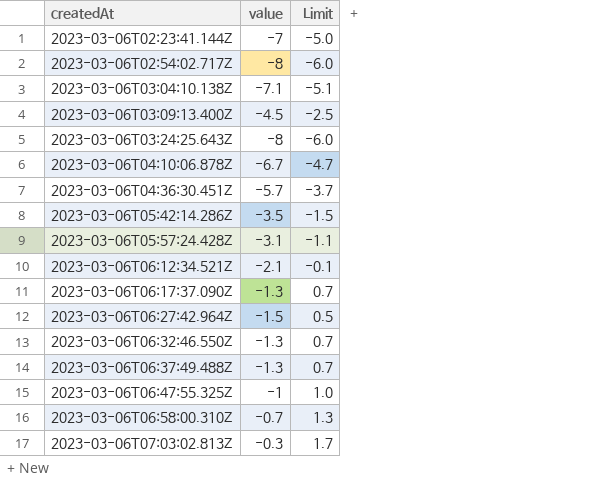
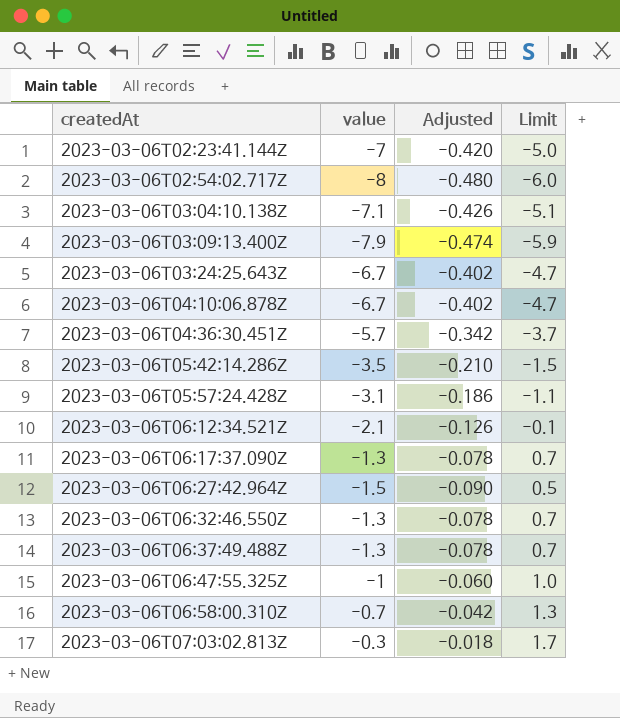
column Adjusted | formula: none -> [value] * 0.06
2023-03-06T03:09:13.400Z | value: -4.5 -> -7.9
2023-03-06T03:09:13.400Z | Limit: -2.5 -> -5.9
2023-03-06T03:24:25.643Z | value: -8 -> -6.7
2023-03-06T03:24:25.643Z | Limit: -6.0 -> -4.7

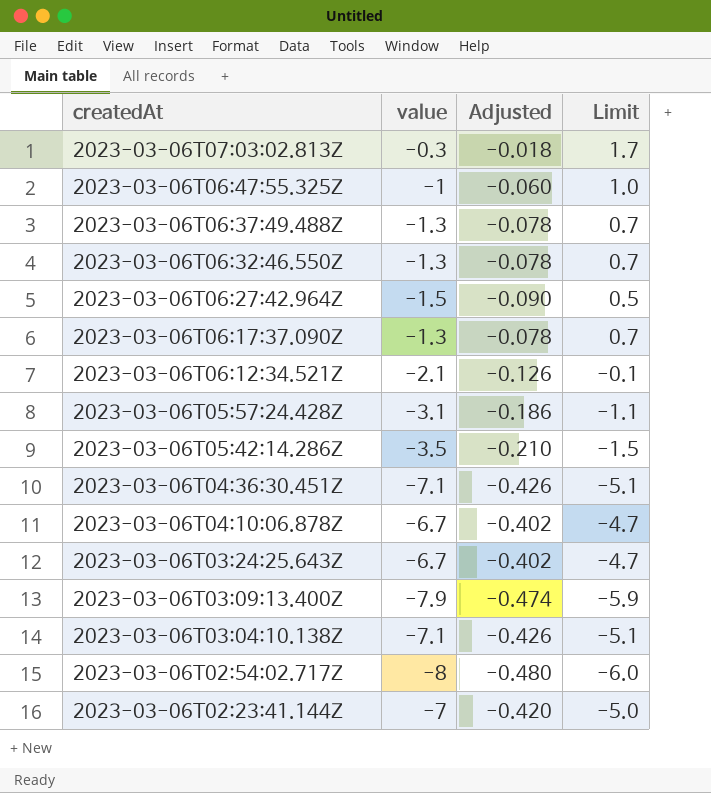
row order: createdAt ascending -> createdAt descending
row 2023-03-06T06:58:00.310Z: -0.7 | -0.042 | 1.3 -> none
2023-03-06T04:36:30.451Z | value: -5.7 -> -7.1
2023-03-06T04:36:30.451Z | Adjusted: -0.342 -> -0.426
2023-03-06T04:36:30.451Z | Limit: -3.7 -> -5.1

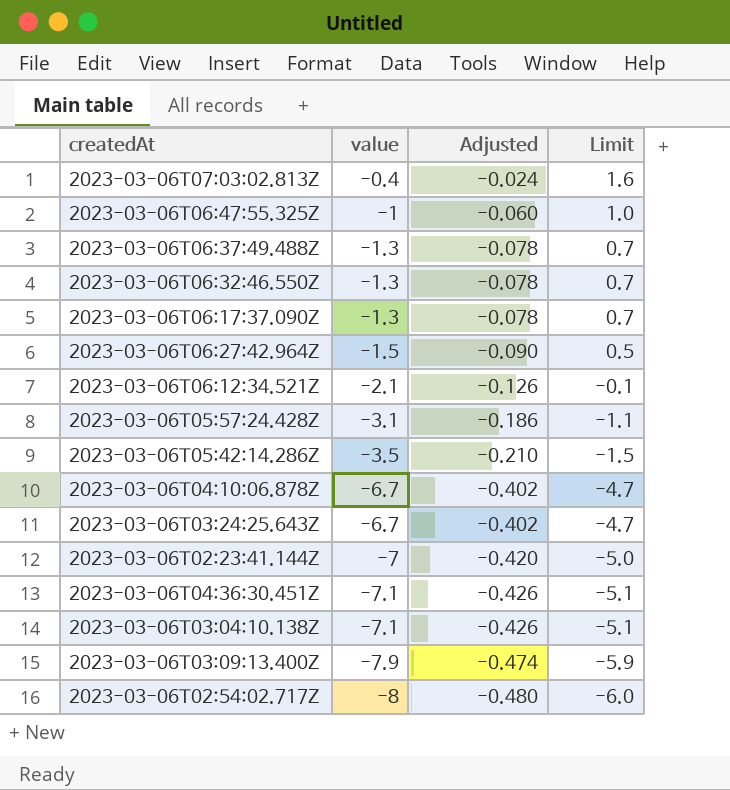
row order: createdAt descending -> value descending
2023-03-06T07:03:02.813Z | value: -0.3 -> -0.4
2023-03-06T07:03:02.813Z | Adjusted: -0.018 -> -0.024
2023-03-06T07:03:02.813Z | Limit: 1.7 -> 1.6

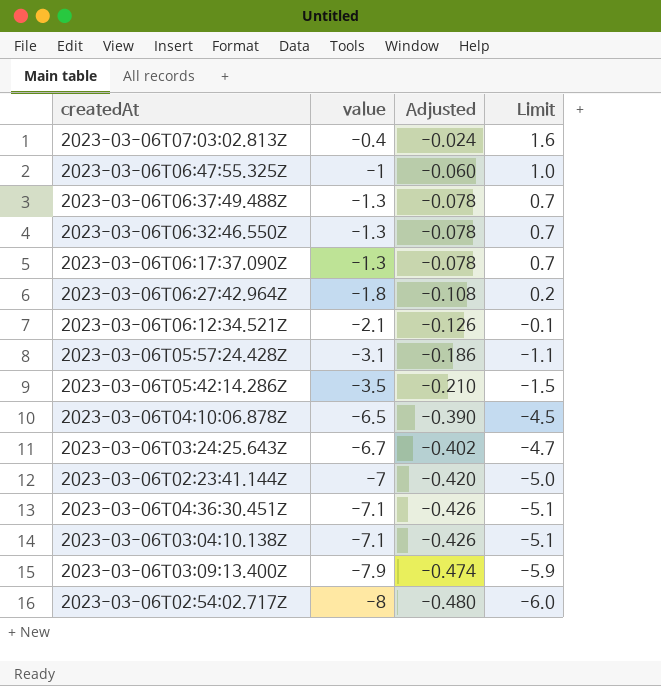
2023-03-06T06:27:42.964Z | value: -1.5 -> -1.8
2023-03-06T06:27:42.964Z | Adjusted: -0.090 -> -0.108
2023-03-06T06:27:42.964Z | Limit: 0.5 -> 0.2
2023-03-06T04:10:06.878Z | value: -6.7 -> -6.5
2023-03-06T04:10:06.878Z | Adjusted: -0.402 -> -0.390
2023-03-06T04:10:06.878Z | Limit: -4.7 -> -4.5

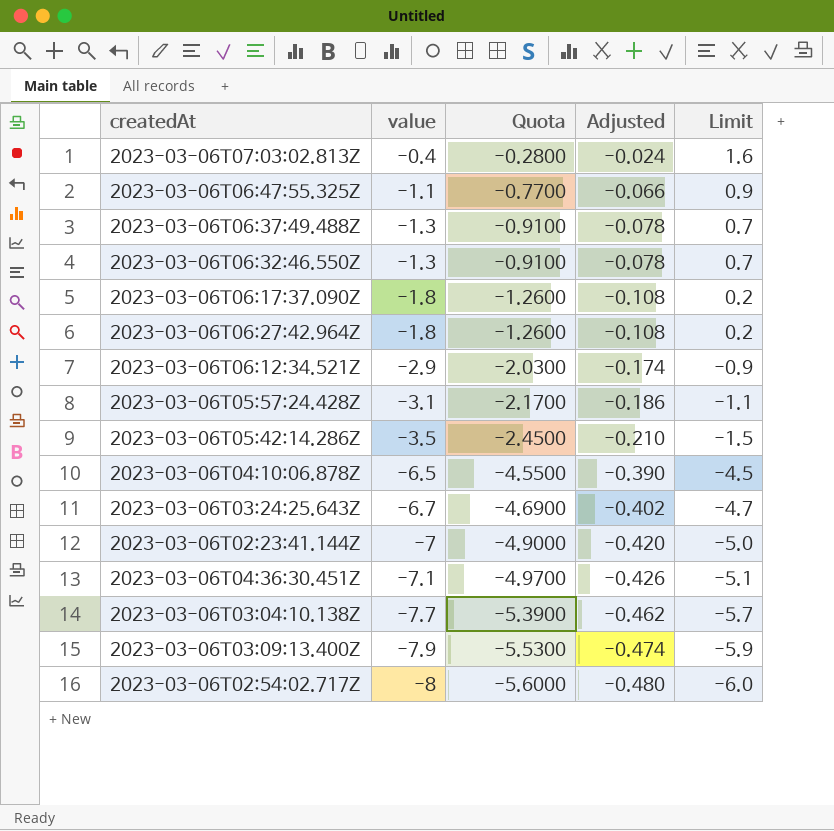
column Quota | formula: none -> [value] * 0.7
2023-03-06T06:47:55.325Z | value: -1 -> -1.1
2023-03-06T06:47:55.325Z | Adjusted: -0.060 -> -0.066
2023-03-06T06:47:55.325Z | Limit: 1.0 -> 0.9
2023-03-06T06:17:37.090Z | value: -1.3 -> -1.8
2023-03-06T06:17:37.090Z | Adjusted: -0.078 -> -0.108
2023-03-06T06:17:37.090Z | Limit: 0.7 -> 0.2
2023-03-06T06:12:34.521Z | value: -2.1 -> -2.9
2023-03-06T06:12:34.521Z | Adjusted: -0.126 -> -0.174
2023-03-06T06:12:34.521Z | Limit: -0.1 -> -0.9
2023-03-06T03:04:10.138Z | value: -7.1 -> -7.7
2023-03-06T03:04:10.138Z | Adjusted: -0.426 -> -0.462
2023-03-06T03:04:10.138Z | Limit: -5.1 -> -5.7

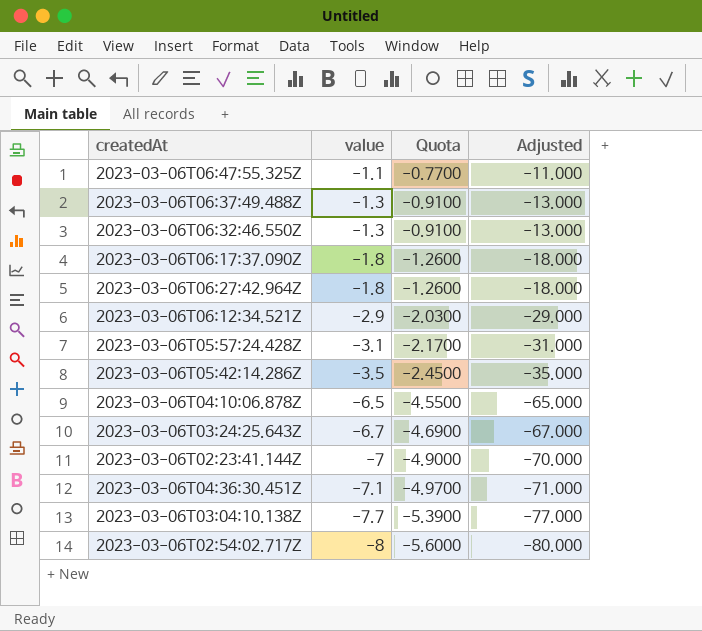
column Limit | formula: [value] + 2 -> none
column Adjusted | formula: [value] * 0.06 -> [value] * 10
row 2023-03-06T07:03:02.813Z: -0.4 | -0.2800 | -0.024 | 1.6 -> none
row 2023-03-06T03:09:13.400Z: -7.9 | -5.5300 | -0.474 | -5.9 -> none

